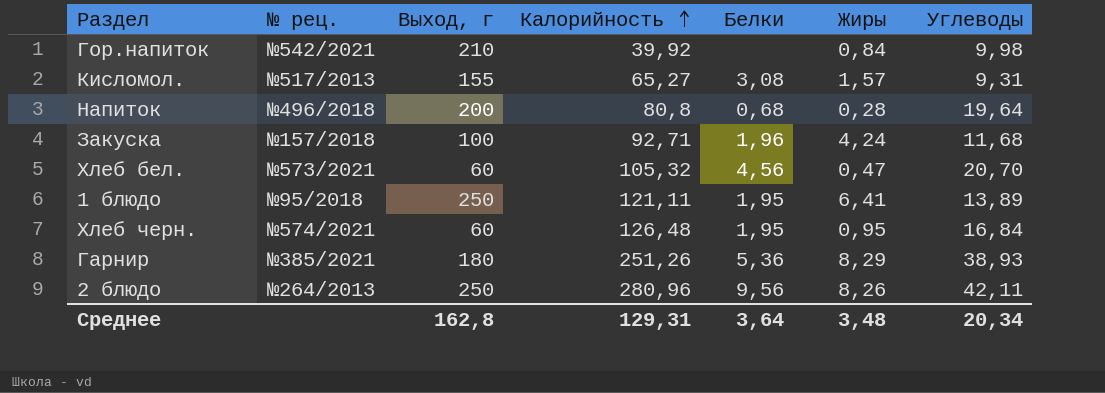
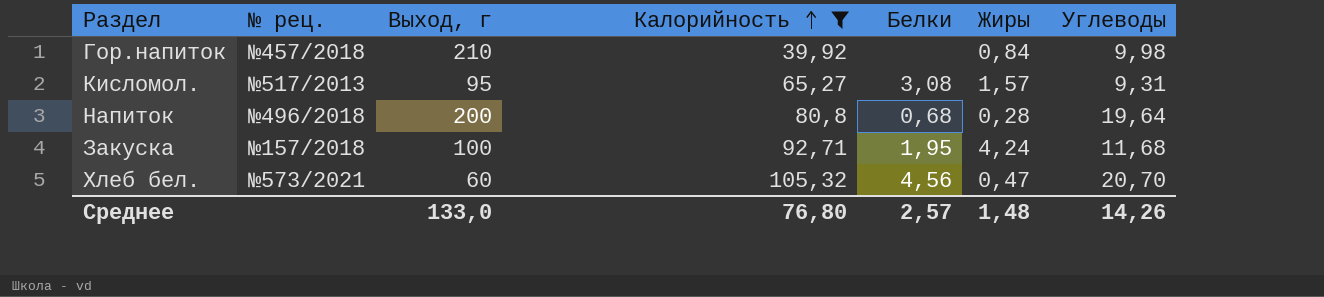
filter: none -> Калорийность <= 105,32
Гор.напиток | № рец.: №542/2021 -> №457/2018
Кисломол. | Выход, г: 155 -> 95
Закуска | Белки: 1,96 -> 1,95
Среднее | Выход, г: 162,8 -> 133,0
Среднее | Калорийность: 129,31 -> 76,80
Среднее | Белки: 3,64 -> 2,57
Среднее | Жиры: 3,48 -> 1,48
Среднее | Углеводы: 20,34 -> 14,26

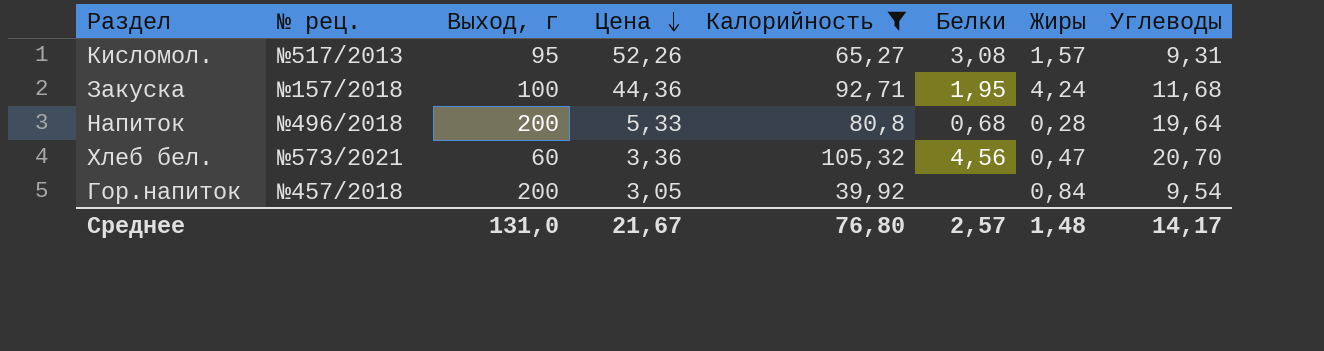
row order: Калорийность ascending -> Цена descending
column Цена | position: none -> 4
Гор.напиток | Выход, г: 210 -> 200
Гор.напиток | Углеводы: 9,98 -> 9,54
Среднее | Выход, г: 133,0 -> 131,0
Среднее | Углеводы: 14,26 -> 14,17

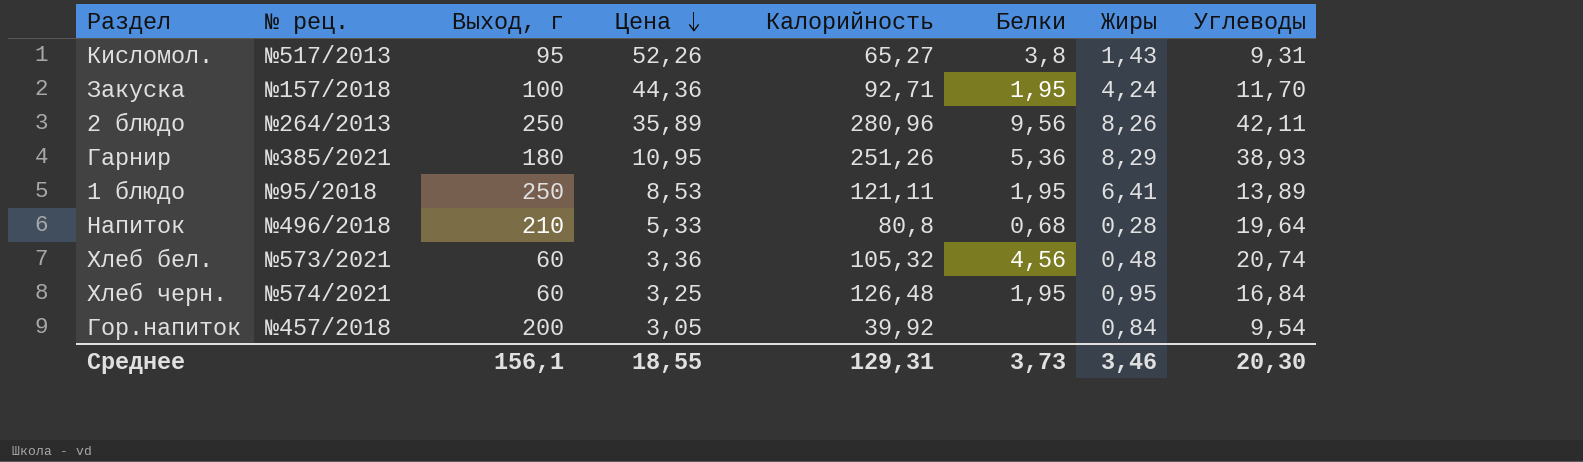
filter: Калорийность <= 105,32 -> none
Кисломол. | Белки: 3,08 -> 3,8
Кисломол. | Жиры: 1,57 -> 1,43
Закуска | Углеводы: 11,68 -> 11,70
Напиток | Выход, г: 200 -> 210
Хлеб бел. | Жиры: 0,47 -> 0,48
Хлеб бел. | Углеводы: 20,70 -> 20,74
Среднее | Выход, г: 131,0 -> 156,1
Среднее | Цена: 21,67 -> 18,55
Среднее | Калорийность: 76,80 -> 129,31
Среднее | Белки: 2,57 -> 3,73
Среднее | Жиры: 1,48 -> 3,46
Среднее | Углеводы: 14,17 -> 20,30

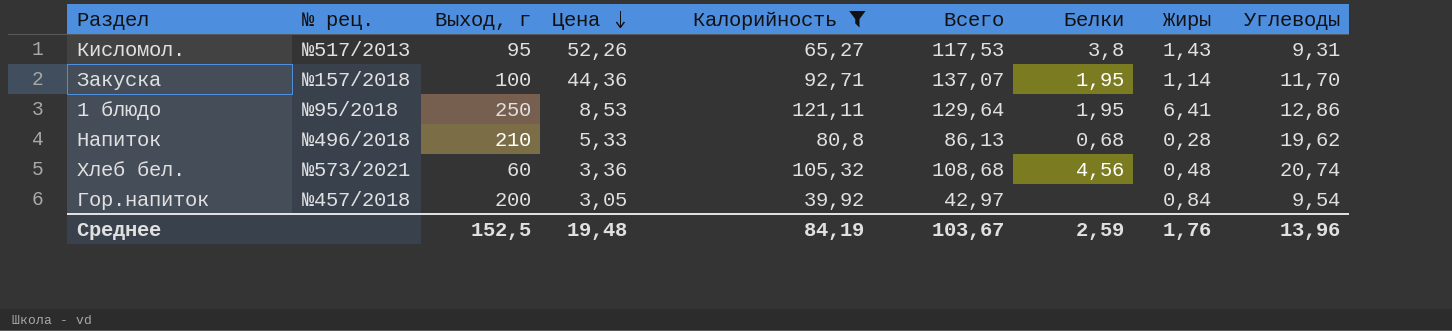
filter: none -> Калорийность <= 121,11
column Всего | formula: none -> [Цена] + [Калорийность]
Закуска | Жиры: 4,24 -> 1,14
1 блюдо | Углеводы: 13,89 -> 12,86
Напиток | Углеводы: 19,64 -> 19,62
Среднее | Выход, г: 156,1 -> 152,5
Среднее | Цена: 18,55 -> 19,48
Среднее | Калорийность: 129,31 -> 84,19
Среднее | Белки: 3,73 -> 2,59
Среднее | Жиры: 3,46 -> 1,76
Среднее | Углеводы: 20,30 -> 13,96

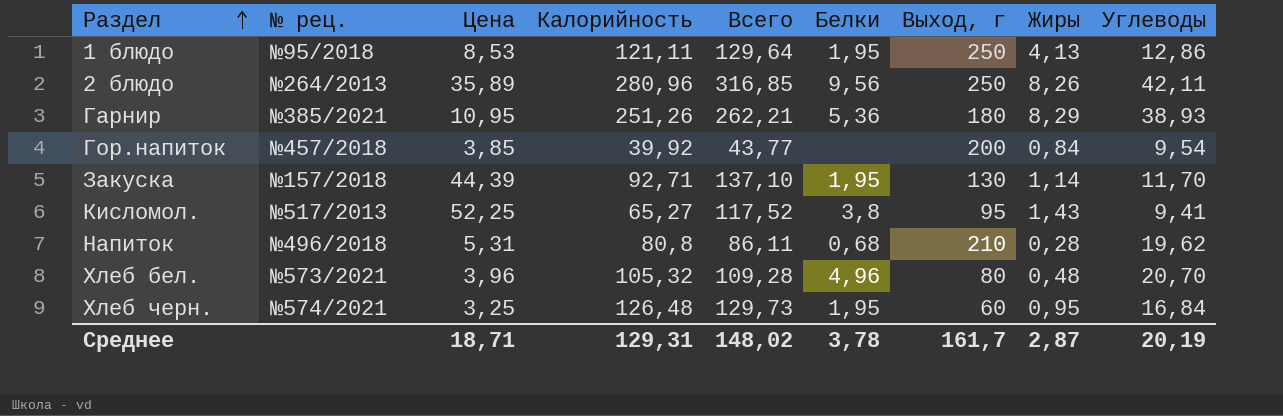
filter: Калорийность <= 121,11 -> none
row order: Цена descending -> Раздел ascending
column Выход, г | position: 3 -> 7
1 блюдо | Жиры: 6,41 -> 4,13
Гор.напиток | Цена: 3,05 -> 3,85
Гор.напиток | Всего: 42,97 -> 43,77
Закуска | Цена: 44,36 -> 44,39
Закуска | Всего: 137,07 -> 137,10
Закуска | Выход, г: 100 -> 130
Кисломол. | Цена: 52,26 -> 52,25
Кисломол. | Всего: 117,53 -> 117,52
Кисломол. | Углеводы: 9,31 -> 9,41
Напиток | Цена: 5,33 -> 5,31
Напиток | Всего: 86,13 -> 86,11
Хлеб бел. | Цена: 3,36 -> 3,96
Хлеб бел. | Всего: 108,68 -> 109,28
Хлеб бел. | Белки: 4,56 -> 4,96
Хлеб бел. | Выход, г: 60 -> 80
Хлеб бел. | Углеводы: 20,74 -> 20,70
Среднее | Цена: 19,48 -> 18,71
Среднее | Калорийность: 84,19 -> 129,31
Среднее | Всего: 103,67 -> 148,02
Среднее | Белки: 2,59 -> 3,78
Среднее | Выход, г: 152,5 -> 161,7
Среднее | Жиры: 1,76 -> 2,87
Среднее | Углеводы: 13,96 -> 20,19

